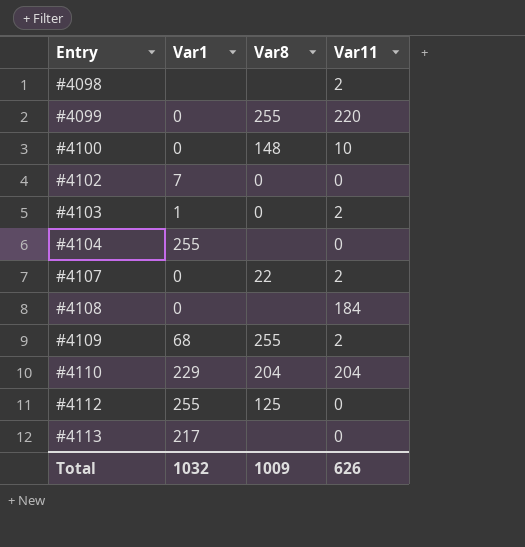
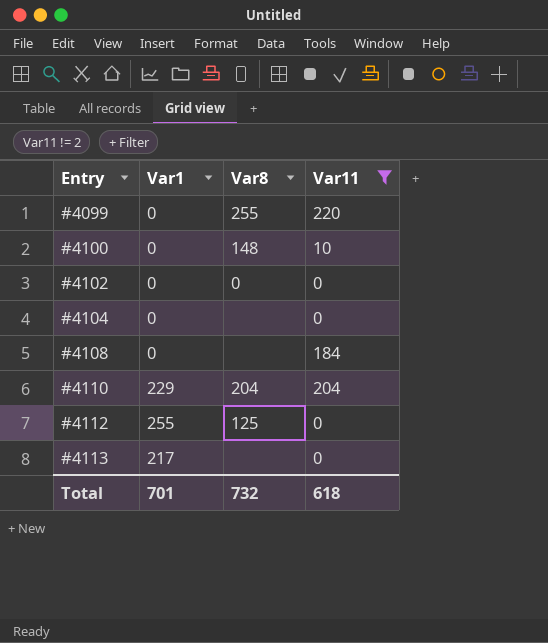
filter: none -> Var11 != 2
#4102 | Var1: 7 -> 0
#4104 | Var1: 255 -> 0
Total | Var1: 1032 -> 701
Total | Var8: 1009 -> 732
Total | Var11: 626 -> 618

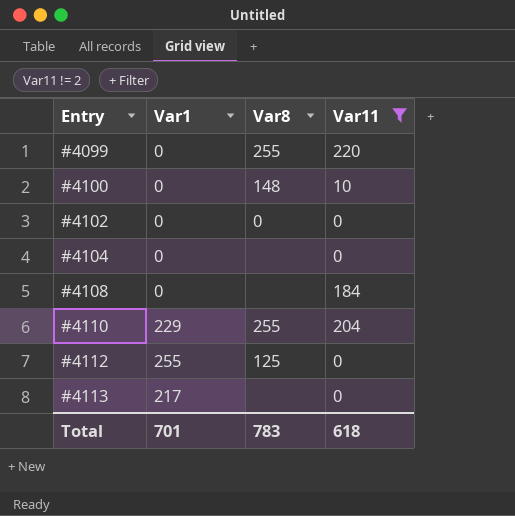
#4110 | Var8: 204 -> 255
Total | Var8: 732 -> 783

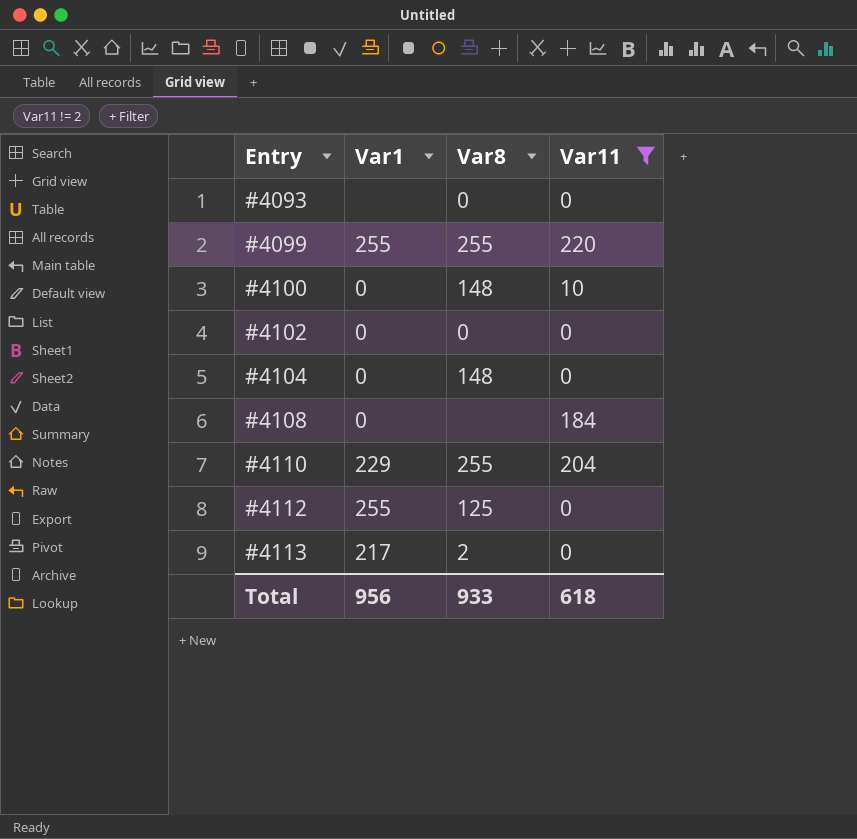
row #4093: none -> none | 0 | 0
#4099 | Var1: 0 -> 255
#4104 | Var8: none -> 148
#4113 | Var8: none -> 2
Total | Var1: 701 -> 956
Total | Var8: 783 -> 933

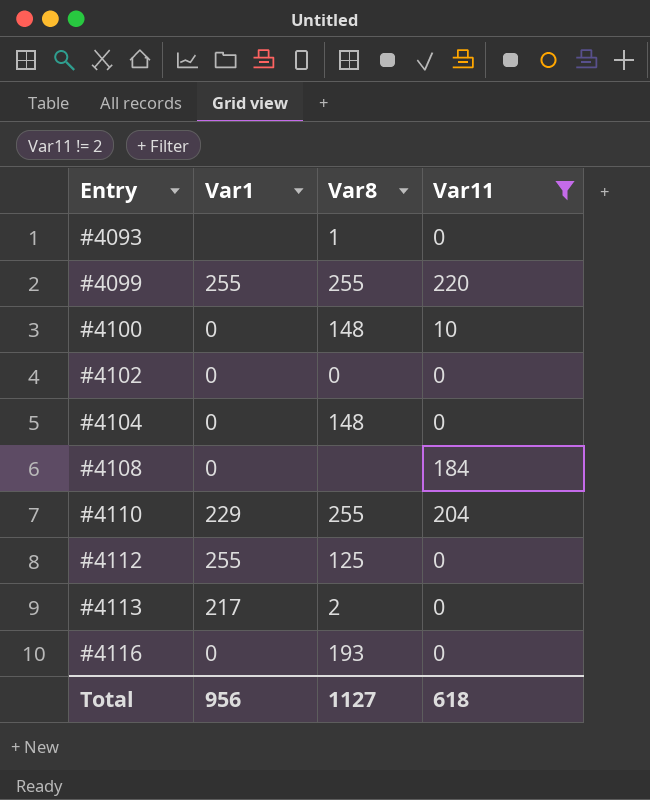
#4093 | Var8: 0 -> 1
row #4116: none -> 0 | 193 | 0
Total | Var8: 933 -> 1127

